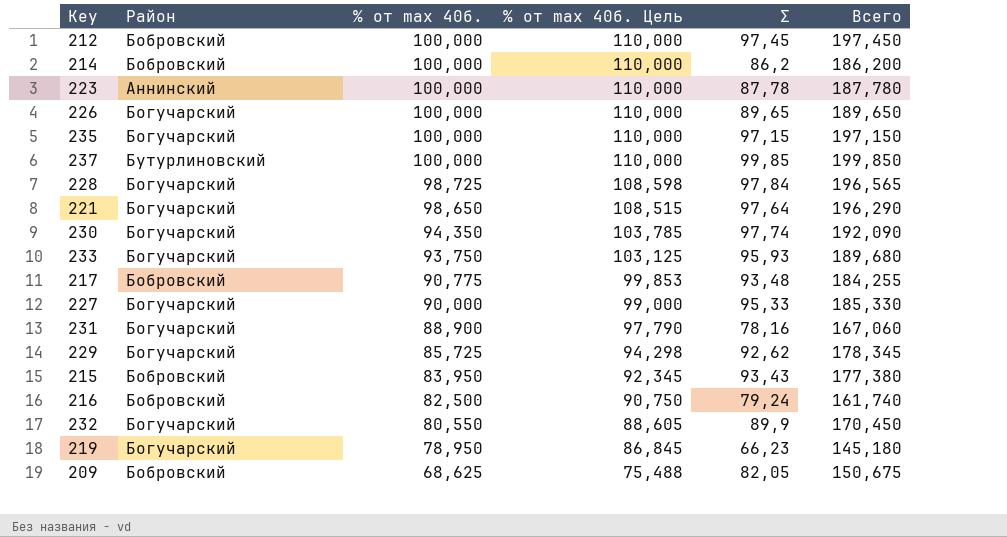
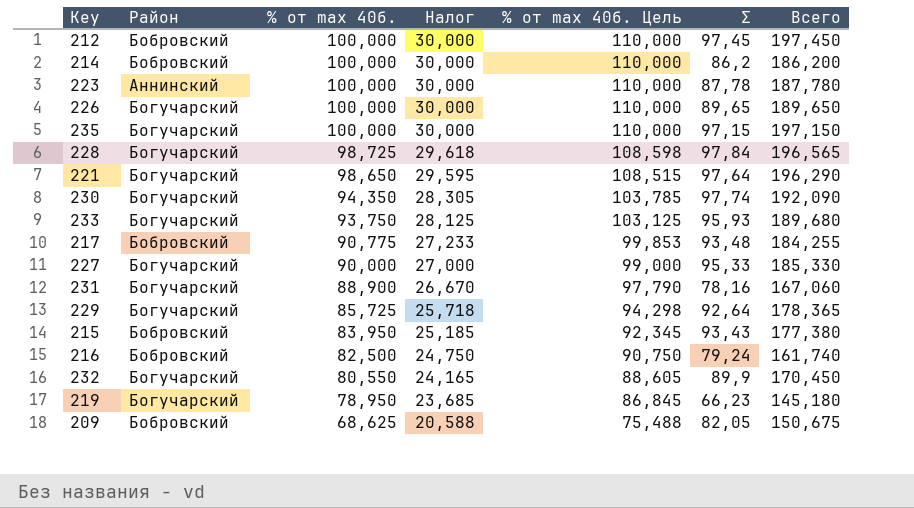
column Налог | formula: none -> [% от max 40б.] * 0,3
row 237: Бутурлиновский | 100,000 | 110,000 | 99,85 | 199,850 -> none
229 | Σ: 92,62 -> 92,64
229 | Всего: 178,345 -> 178,365

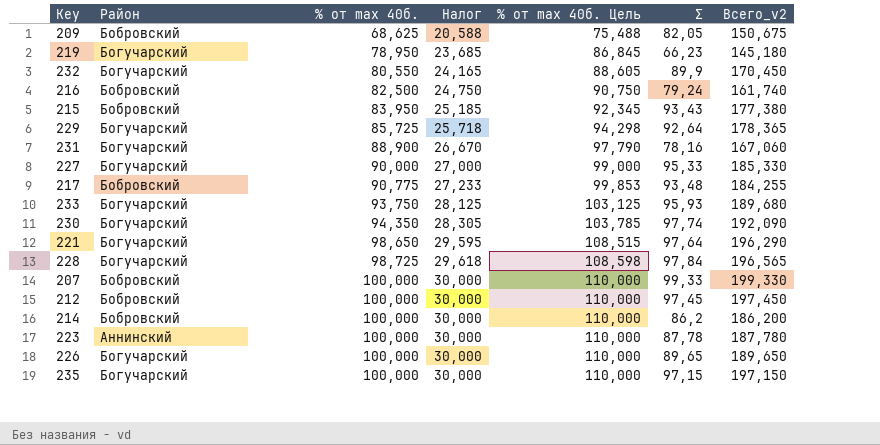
row order: % от max 40б. descending -> % от max 40б. ascending
column name: Всего -> Всего_v2
row 207: none -> Бобровский | 100,000 | 30,000 | 110,000 | 99,33 | 199,330

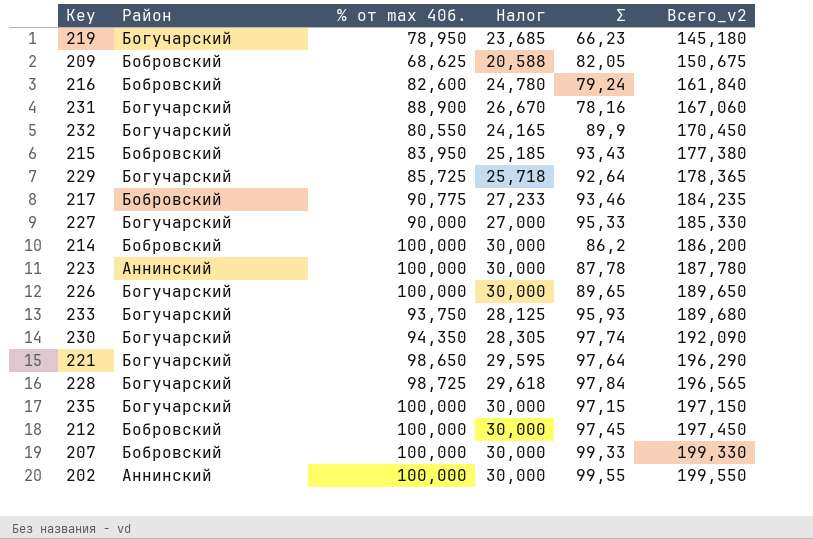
row order: % от max 40б. ascending -> Всего_v2 ascending
column % от max 40б. Цель | formula: [% от max 40б.] * 1,1 -> none
216 | % от max 40б.: 82,500 -> 82,600
216 | Налог: 24,750 -> 24,780
216 | Всего_v2: 161,740 -> 161,840
217 | Σ: 93,48 -> 93,46
217 | Всего_v2: 184,255 -> 184,235
row 202: none -> Аннинский | 100,000 | 30,000 | 99,55 | 199,550

